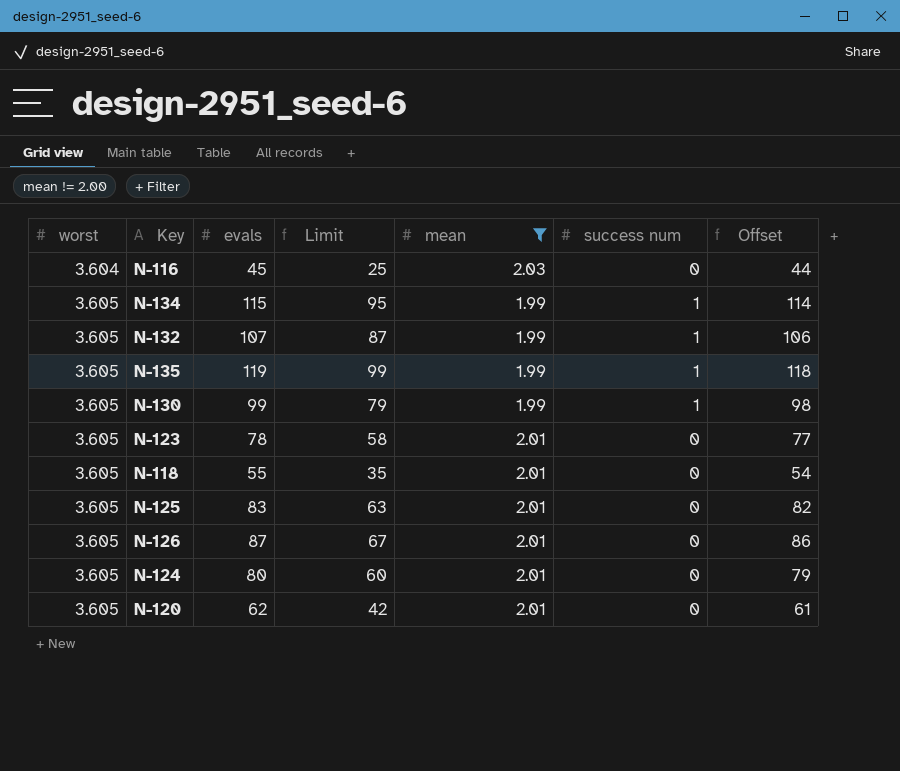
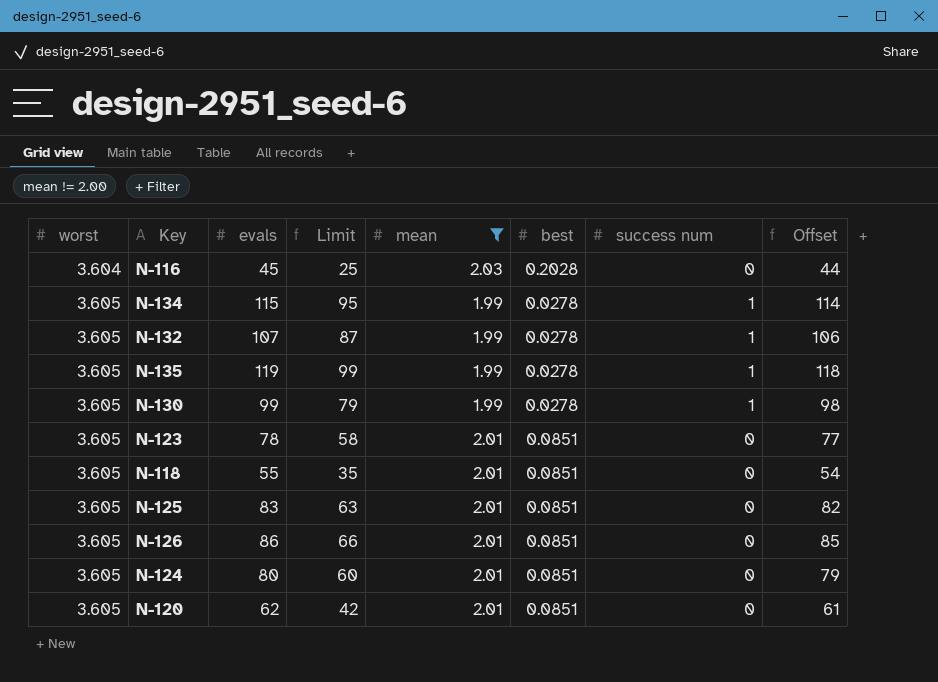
column best | position: none -> 6
N-126 | evals: 87 -> 86
N-126 | Limit: 67 -> 66
N-126 | Offset: 86 -> 85

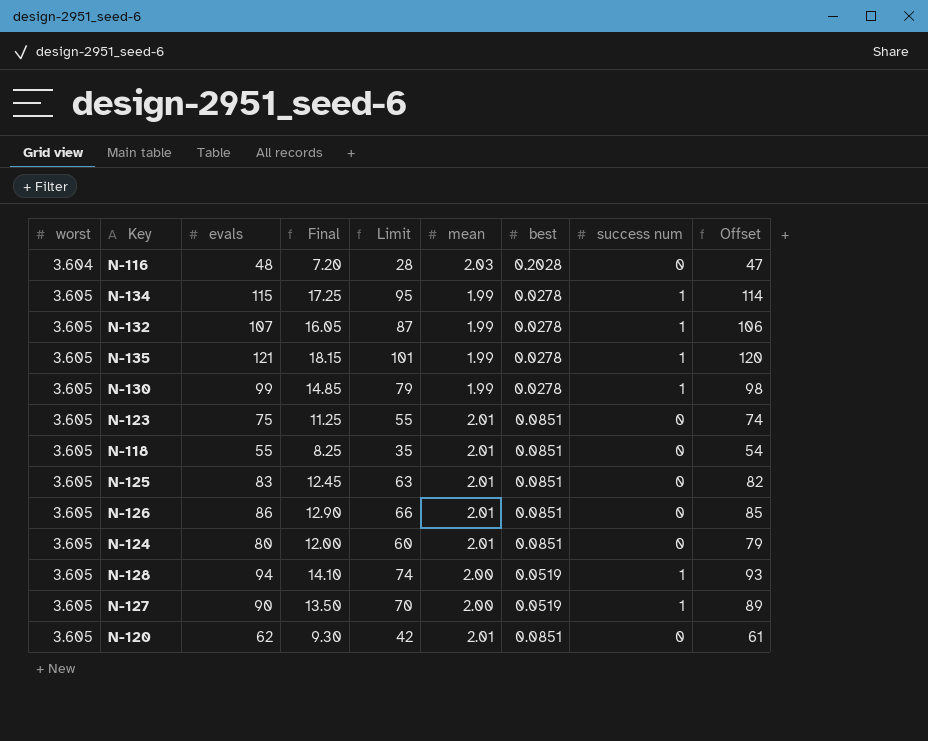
filter: mean != 2.00 -> none
column Final | formula: none -> [evals] * 0.15
N-116 | evals: 45 -> 48
N-116 | Limit: 25 -> 28
N-116 | Offset: 44 -> 47
N-135 | evals: 119 -> 121
N-135 | Limit: 99 -> 101
N-135 | Offset: 118 -> 120
N-123 | evals: 78 -> 75
N-123 | Limit: 58 -> 55
N-123 | Offset: 77 -> 74

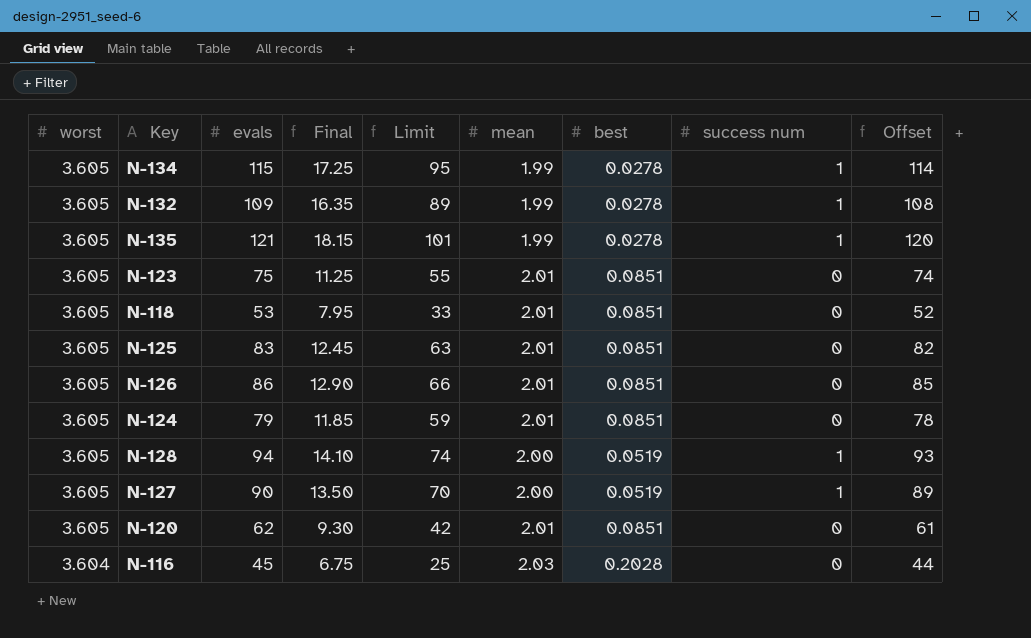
row order: worst ascending -> worst descending
row N-130: 3.605 | 99 | 14.85 | 79 | 1.99 | 0.0278 | 1 | 98 -> none
N-132 | evals: 107 -> 109
N-132 | Final: 16.05 -> 16.35
N-132 | Limit: 87 -> 89
N-132 | Offset: 106 -> 108
N-118 | evals: 55 -> 53
N-118 | Final: 8.25 -> 7.95
N-118 | Limit: 35 -> 33
N-118 | Offset: 54 -> 52
N-124 | evals: 80 -> 79
N-124 | Final: 12.00 -> 11.85
N-124 | Limit: 60 -> 59
N-124 | Offset: 79 -> 78
N-116 | evals: 48 -> 45
N-116 | Final: 7.20 -> 6.75
N-116 | Limit: 28 -> 25
N-116 | Offset: 47 -> 44

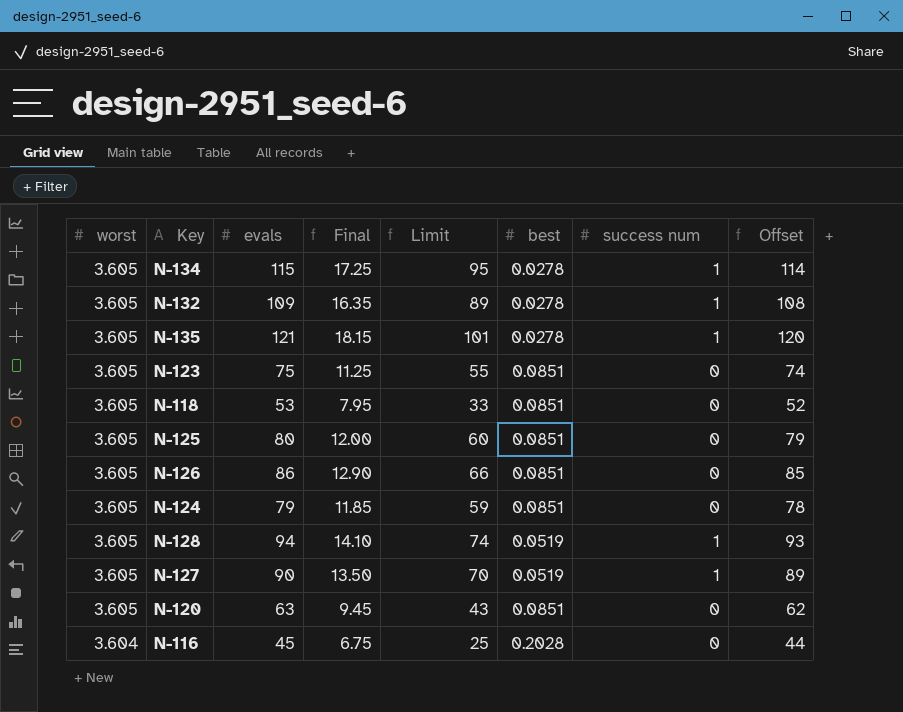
column mean | position: 6 -> none
N-125 | evals: 83 -> 80
N-125 | Final: 12.45 -> 12.00
N-125 | Limit: 63 -> 60
N-125 | Offset: 82 -> 79
N-120 | evals: 62 -> 63
N-120 | Final: 9.30 -> 9.45
N-120 | Limit: 42 -> 43
N-120 | Offset: 61 -> 62

